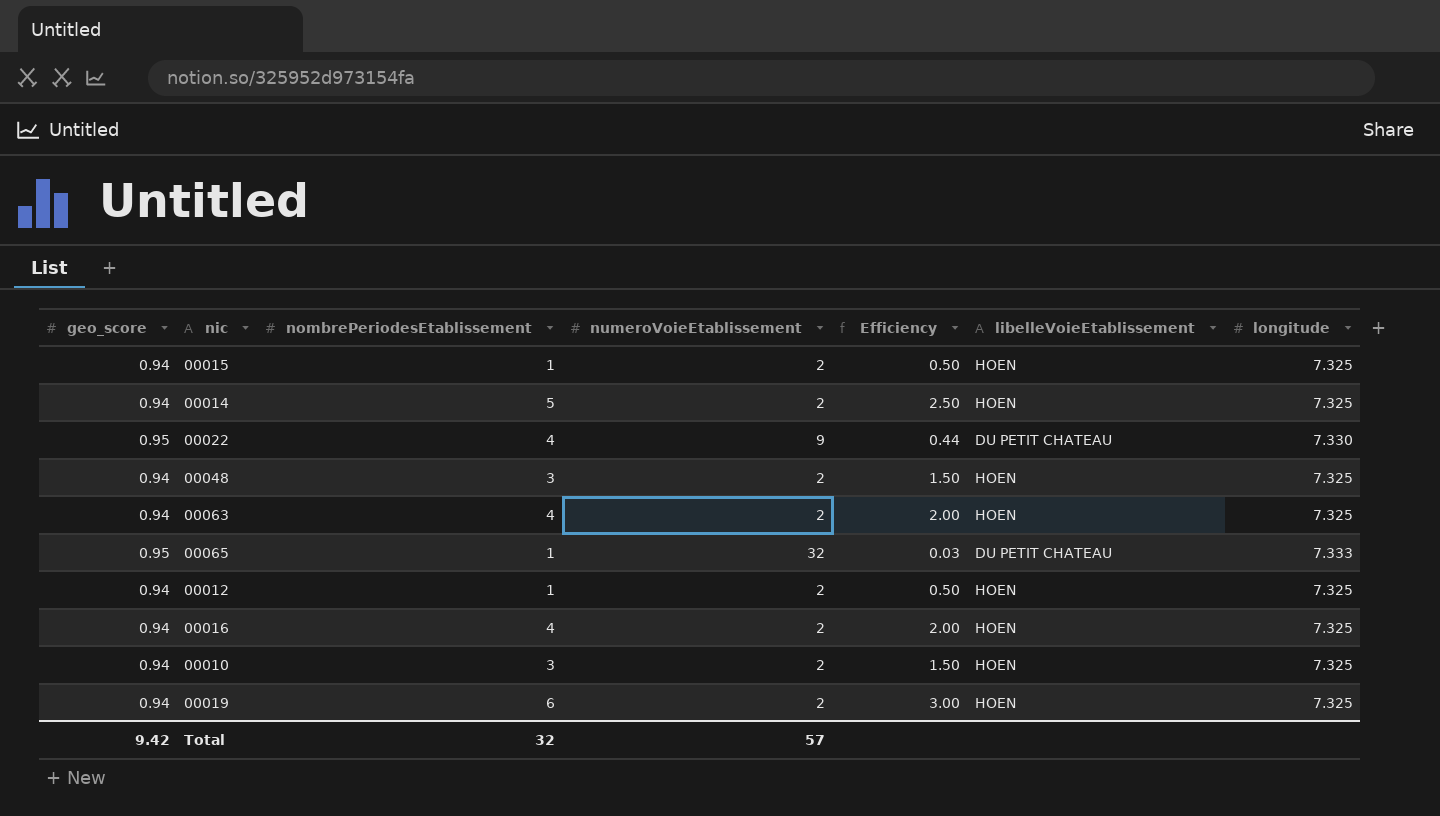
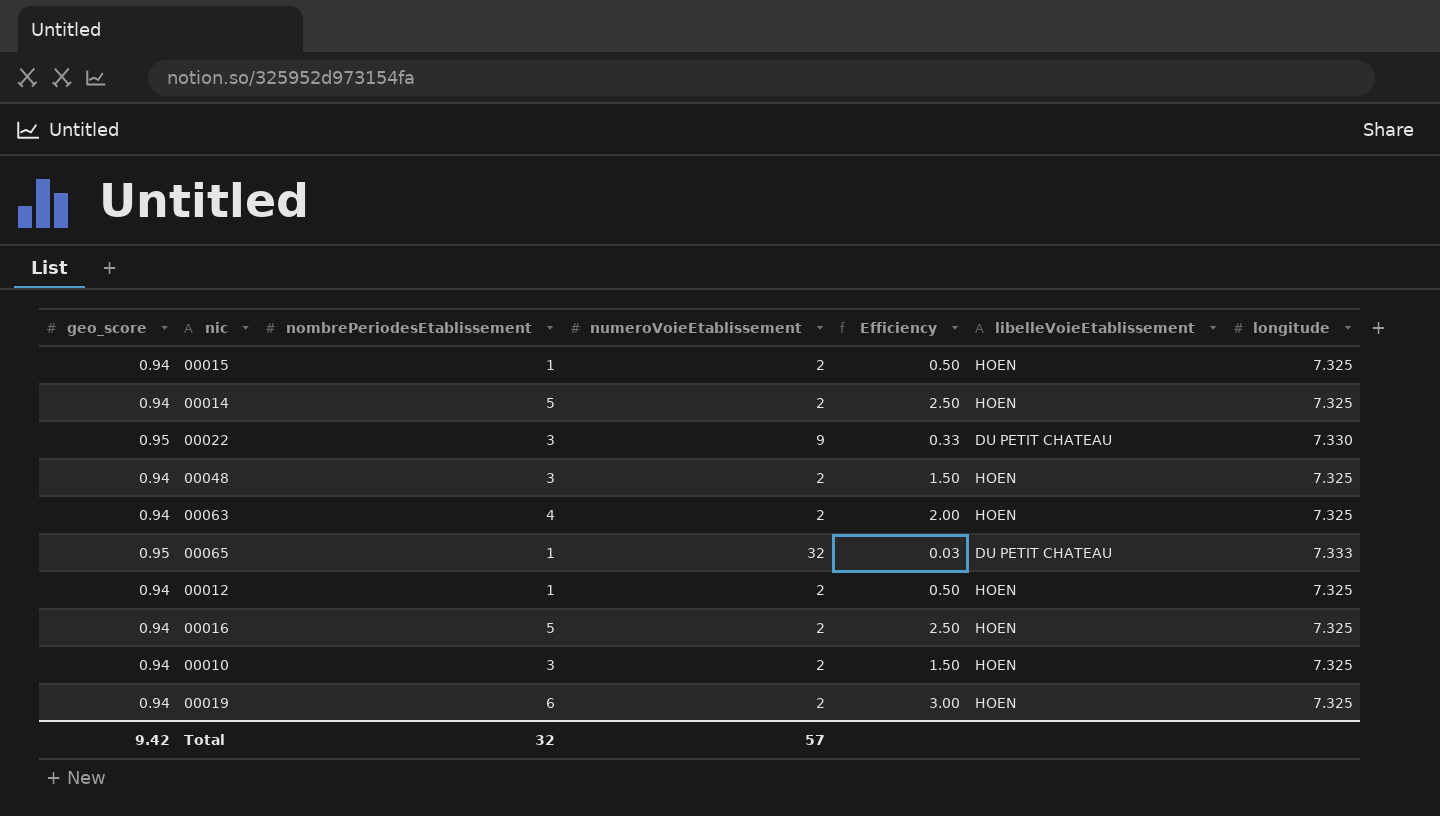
00022 | nombrePeriodesEtablissement: 4 -> 3
00022 | Efficiency: 0.44 -> 0.33
00016 | nombrePeriodesEtablissement: 4 -> 5
00016 | Efficiency: 2.00 -> 2.50

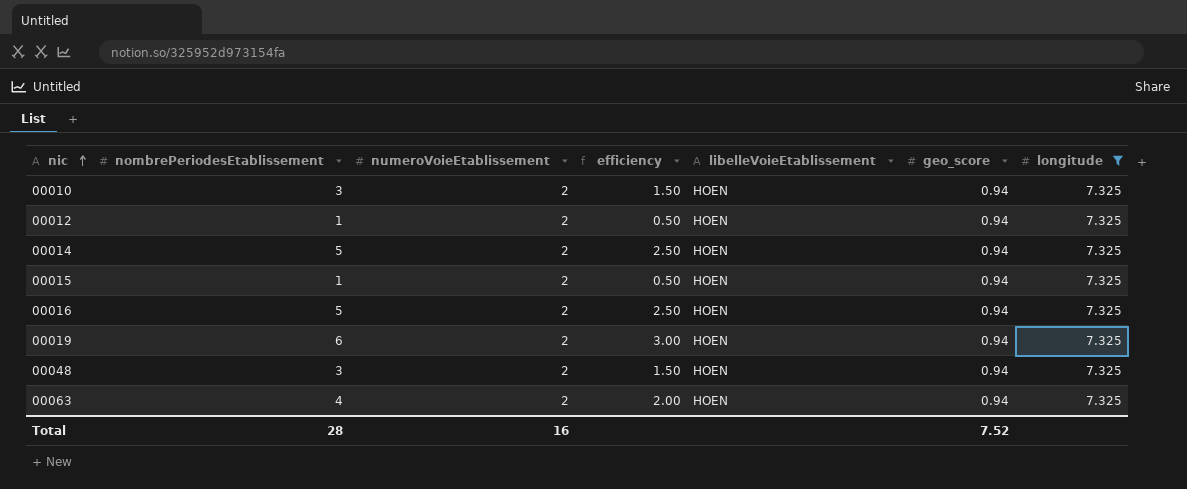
filter: none -> longitude = 7.325
row order: none -> nic ascending
column name: Efficiency -> efficiency
column geo_score | position: 1 -> 6
Total | nombrePeriodesEtablissement: 32 -> 28
Total | numeroVoieEtablissement: 57 -> 16
Total | geo_score: 9.42 -> 7.52

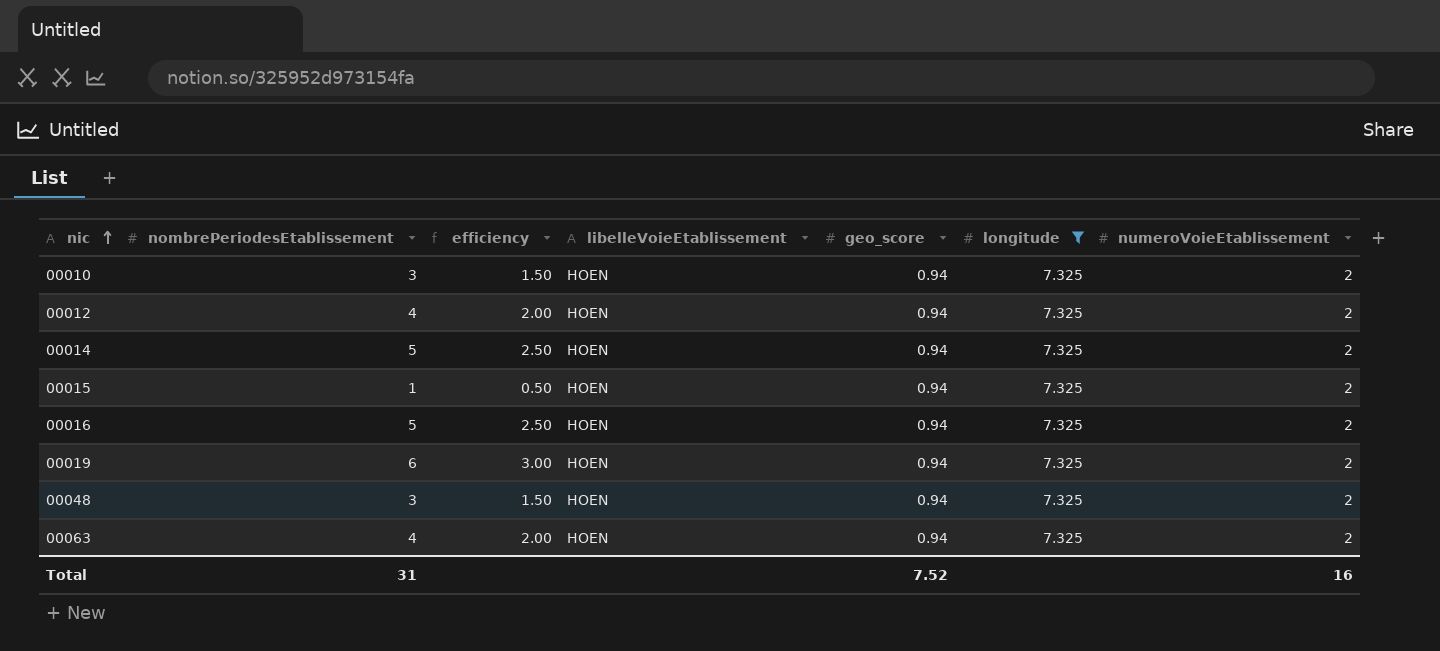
column numeroVoieEtablissement | position: 3 -> 7
00012 | nombrePeriodesEtablissement: 1 -> 4
00012 | efficiency: 0.50 -> 2.00
Total | nombrePeriodesEtablissement: 28 -> 31

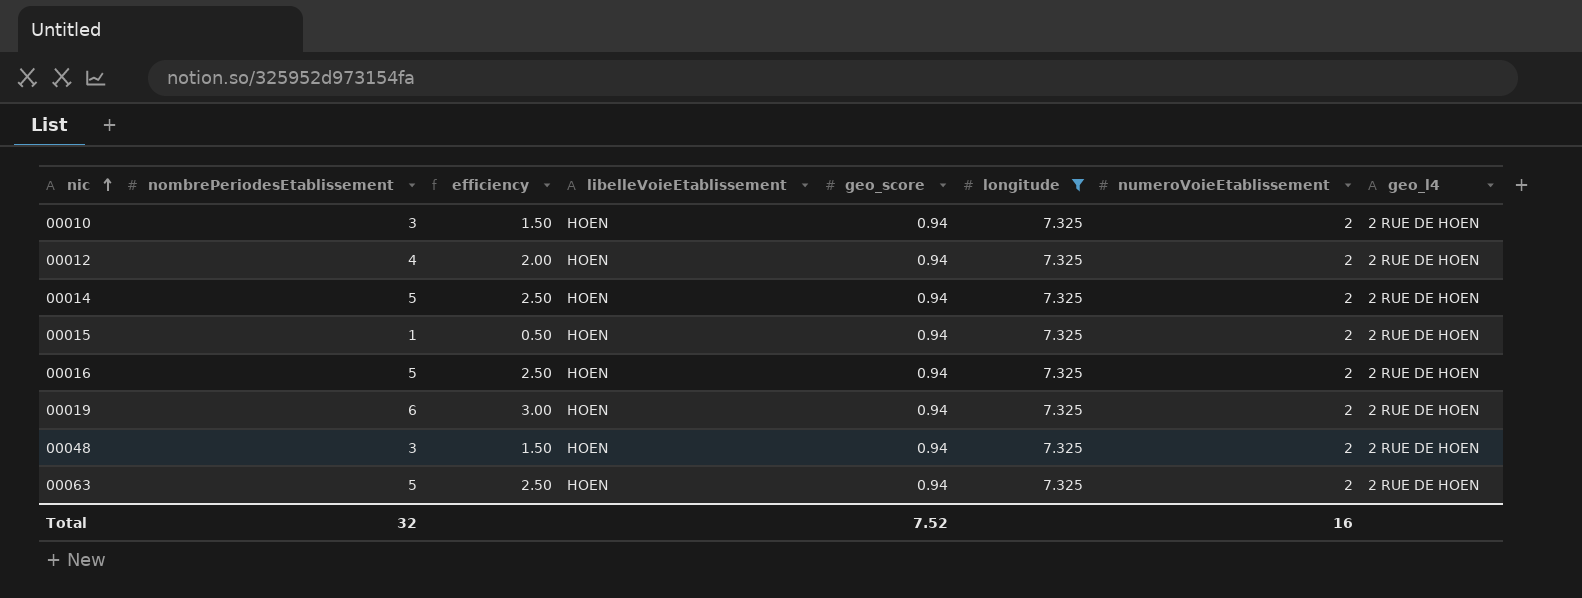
column geo_l4 | position: none -> 8
00063 | nombrePeriodesEtablissement: 4 -> 5
00063 | efficiency: 2.00 -> 2.50
Total | nombrePeriodesEtablissement: 31 -> 32

